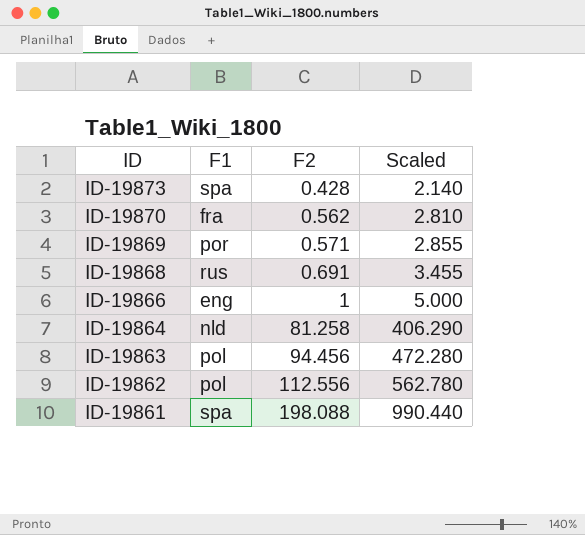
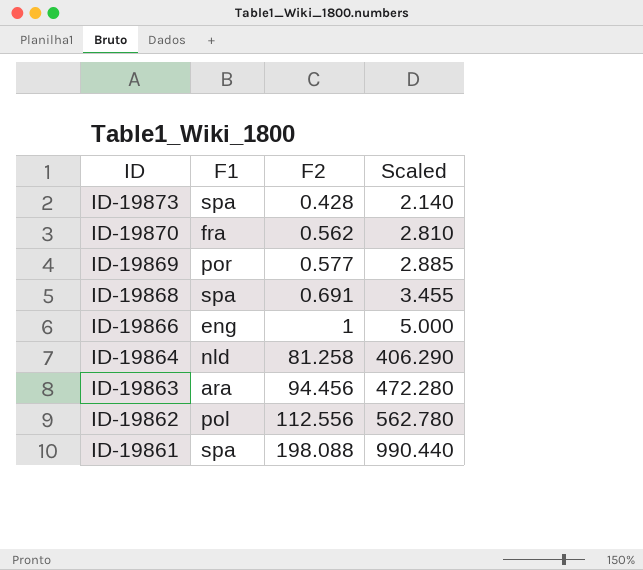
ID-19869 | F2: 0.571 -> 0.577
ID-19869 | Scaled: 2.855 -> 2.885
ID-19868 | F1: rus -> spa
ID-19863 | F1: pol -> ara

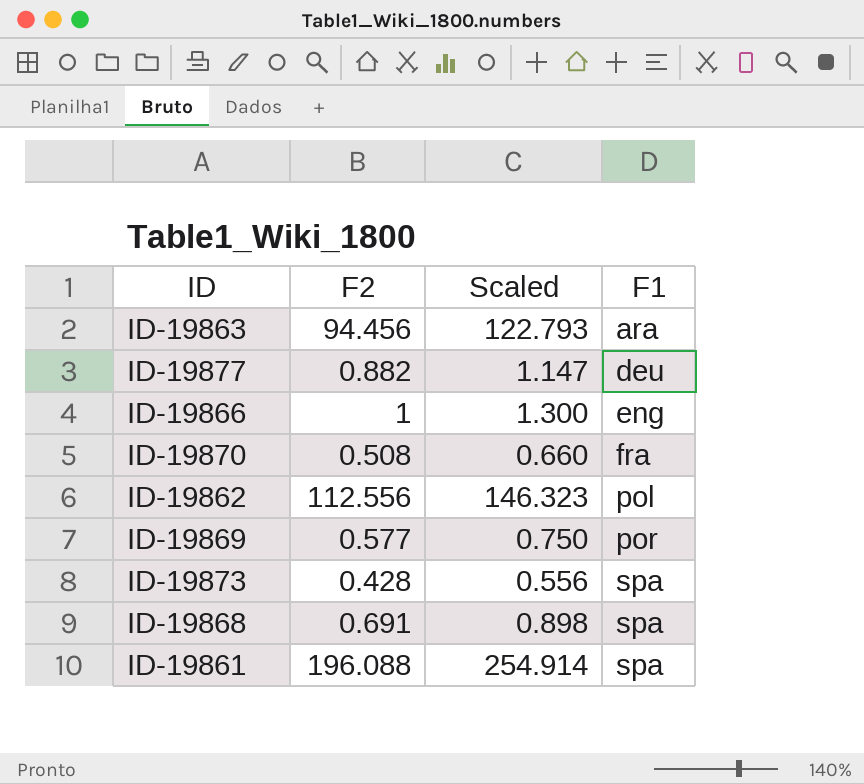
row order: ID descending -> F1 ascending
column Scaled | formula: [F2] * 5 -> [F2] * 1.3
column F1 | position: 2 -> 4
row ID-19864: nld | 81.258 | 406.290 -> none
row ID-19877: none -> 0.882 | 1.147 | deu
ID-19870 | F2: 0.562 -> 0.508
ID-19861 | F2: 198.088 -> 196.088

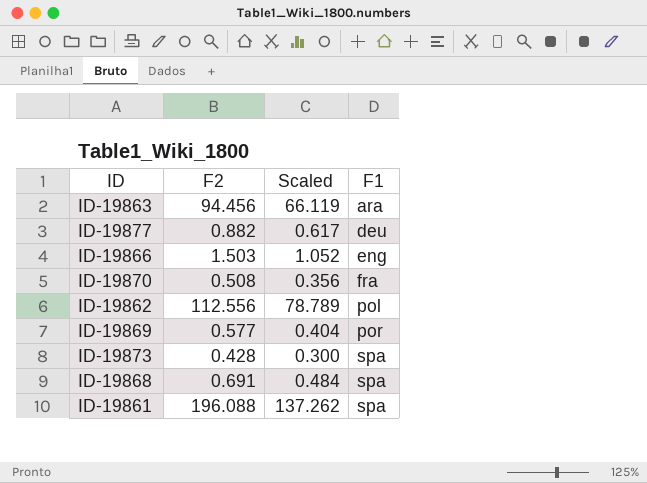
column Scaled | formula: [F2] * 1.3 -> [F2] * 0.7
ID-19866 | F2: 1 -> 1.503

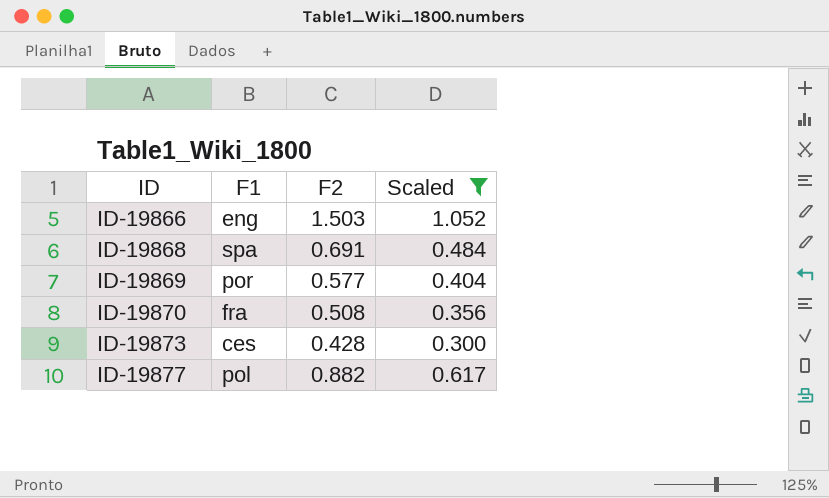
filter: none -> Scaled <= 1.052
row order: F1 ascending -> ID ascending
column F1 | position: 4 -> 2
ID-19873 | F1: spa -> ces
ID-19877 | F1: deu -> pol

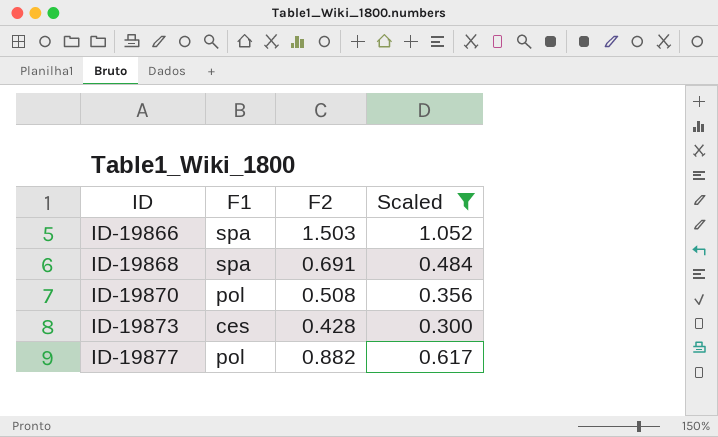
row ID-19869: por | 0.577 | 0.404 -> none
ID-19866 | F1: eng -> spa
ID-19870 | F1: fra -> pol

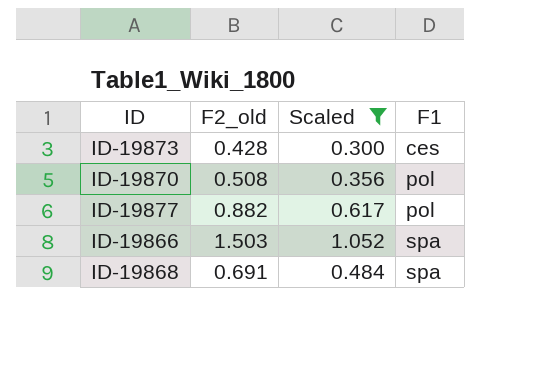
row order: ID ascending -> F1 ascending
column name: F2 -> F2_old
column F1 | position: 2 -> 4

